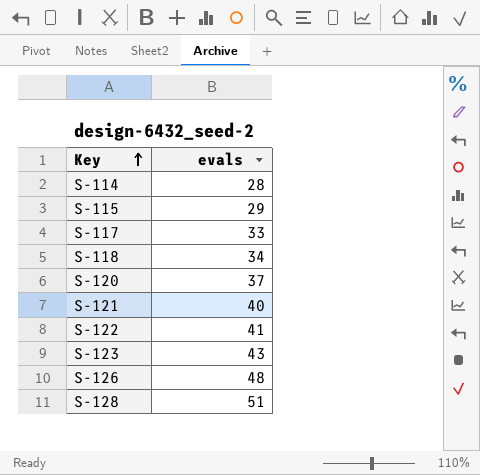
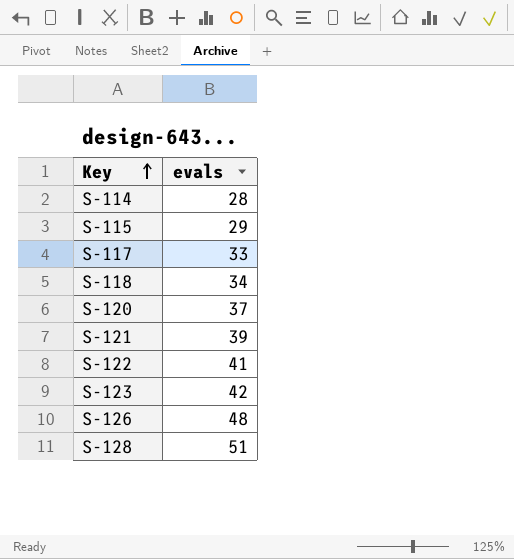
S-121 | evals: 40 -> 39
S-123 | evals: 43 -> 42

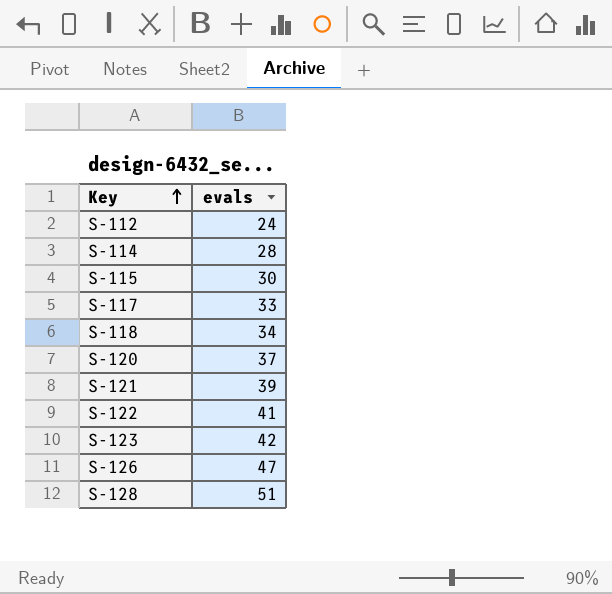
row S-112: none -> 24
S-115 | evals: 29 -> 30
S-126 | evals: 48 -> 47

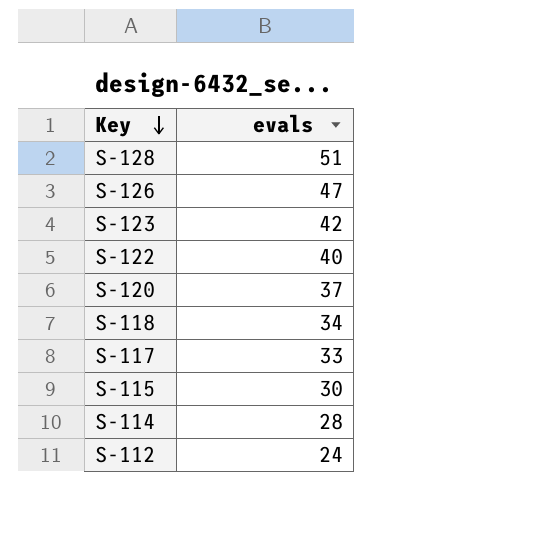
row order: Key ascending -> Key descending
row S-121: 39 -> none
S-122 | evals: 41 -> 40

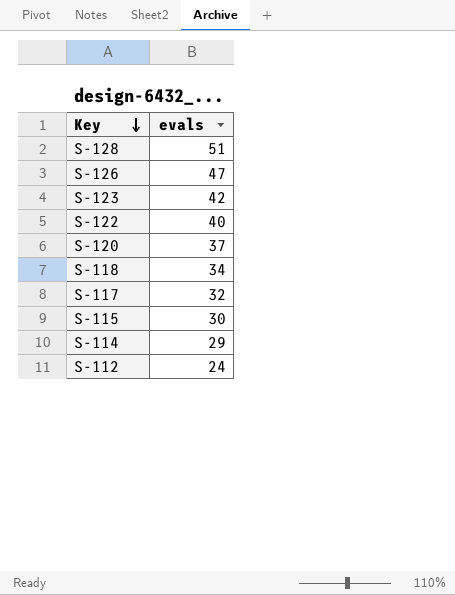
S-117 | evals: 33 -> 32
S-114 | evals: 28 -> 29

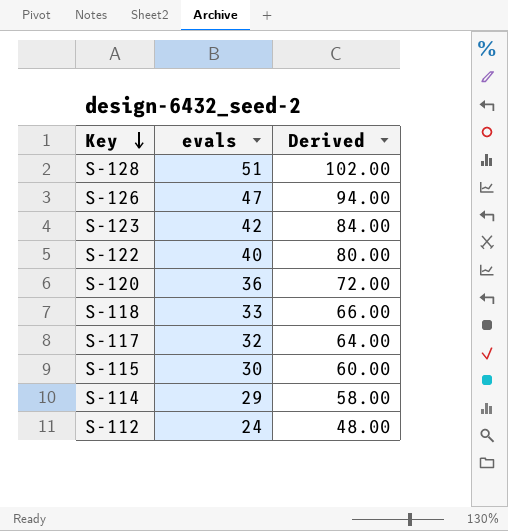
column Derived | formula: none -> [evals] * 2
S-120 | evals: 37 -> 36
S-118 | evals: 34 -> 33

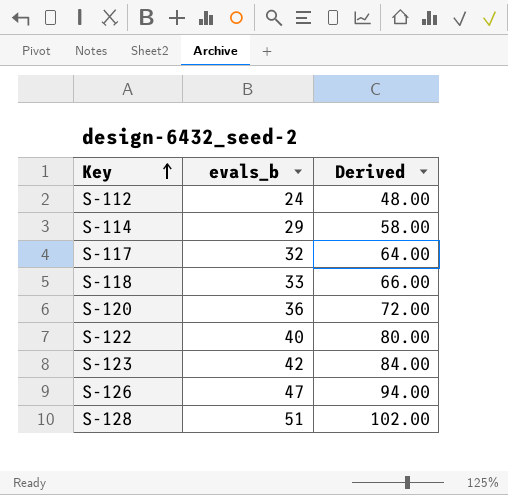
row order: Key descending -> Key ascending
column name: evals -> evals_b
row S-115: 30 | 60.00 -> none

